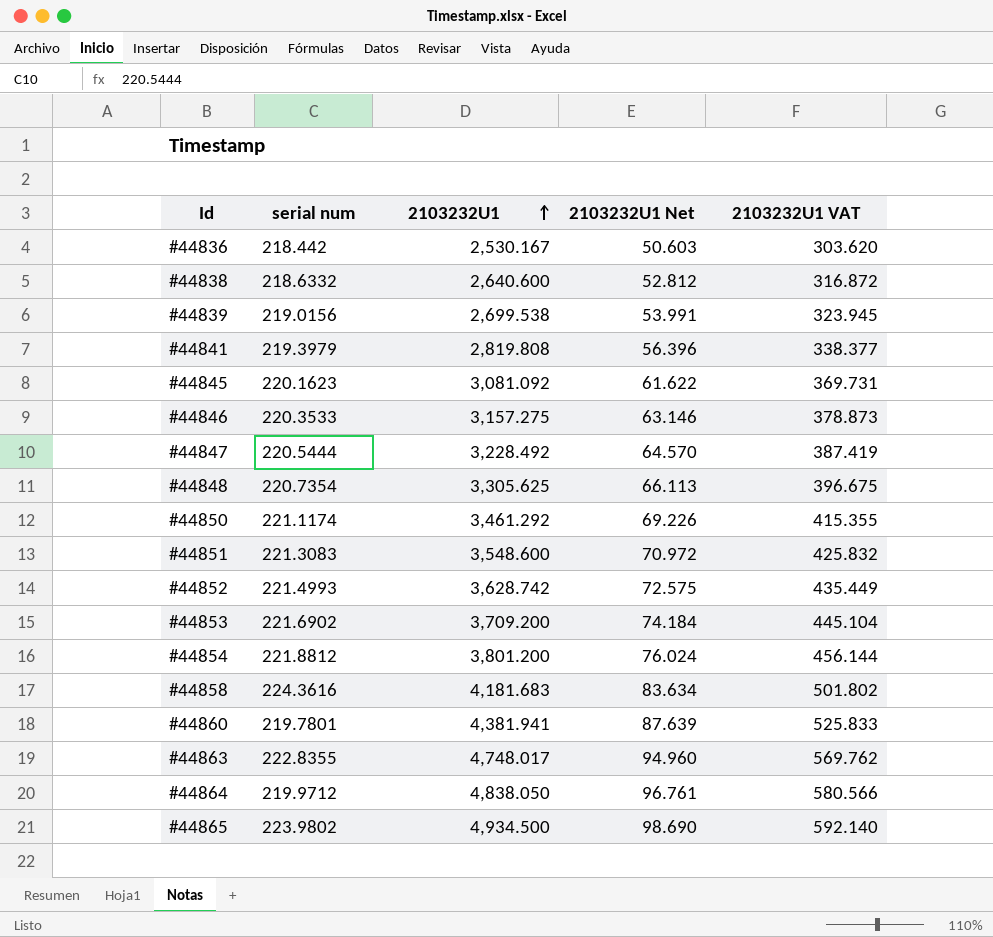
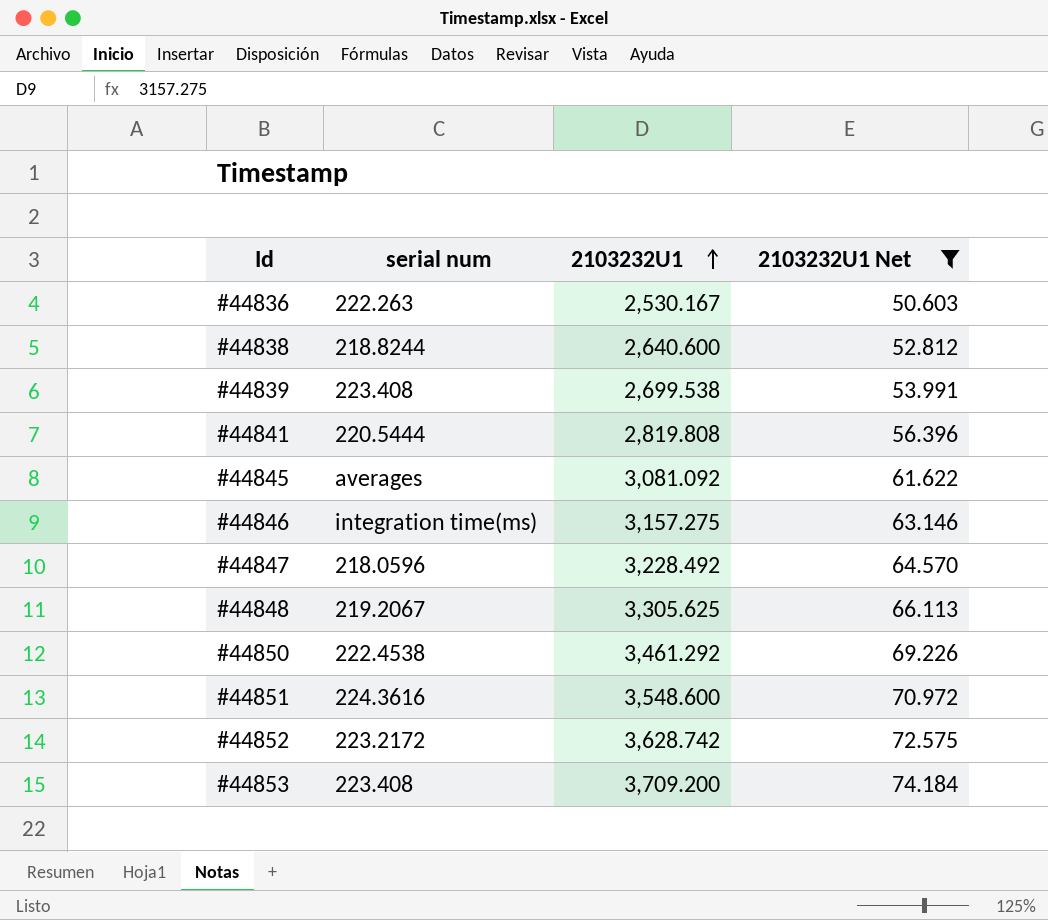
filter: none -> 2103232U1 Net <= 74.184
column 2103232U1 VAT | formula: [2103232U1] * 0.12 -> none
#44836 | serial num: 218.442 -> 222.263
#44838 | serial num: 218.6332 -> 218.8244
#44839 | serial num: 219.0156 -> 223.408
#44841 | serial num: 219.3979 -> 220.5444
#44845 | serial num: 220.1623 -> averages
#44846 | serial num: 220.3533 -> integration time(ms)
#44847 | serial num: 220.5444 -> 218.0596
#44848 | serial num: 220.7354 -> 219.2067
#44850 | serial num: 221.1174 -> 222.4538
#44851 | serial num: 221.3083 -> 224.3616
#44852 | serial num: 221.4993 -> 223.2172
#44853 | serial num: 221.6902 -> 223.408

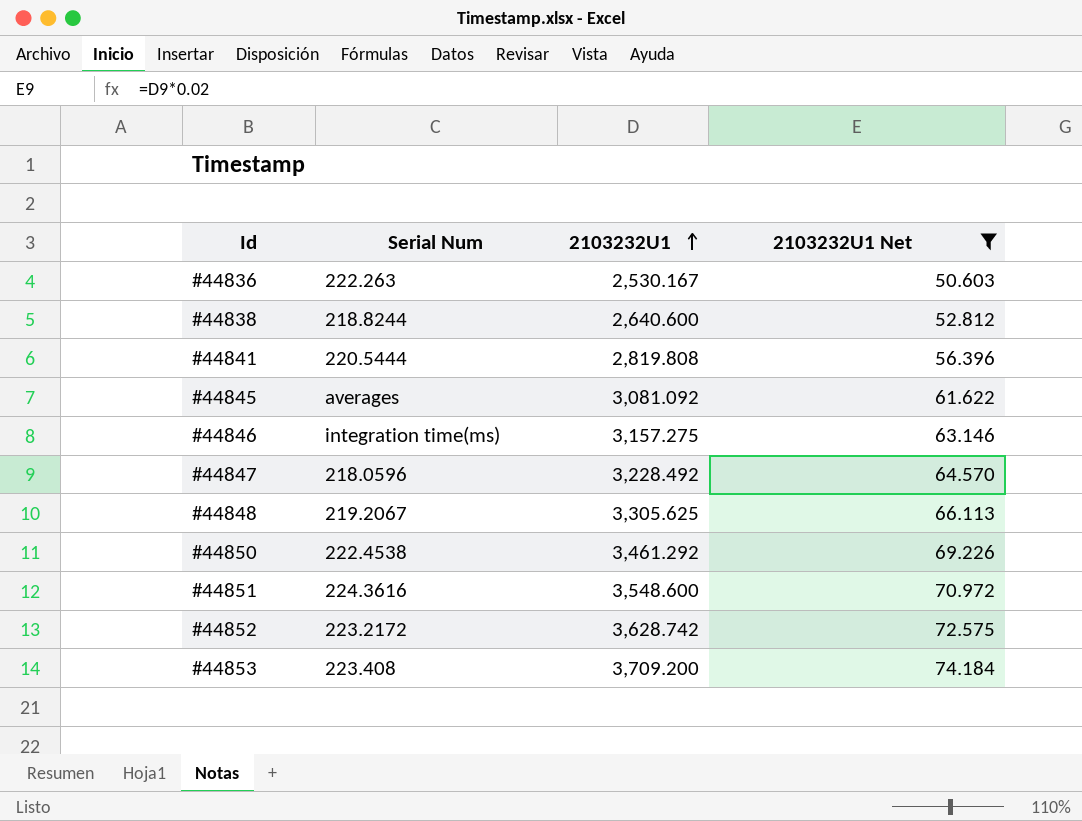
column name: serial num -> Serial Num
row #44839: 223.408 | 2,699.538 | 53.991 -> none

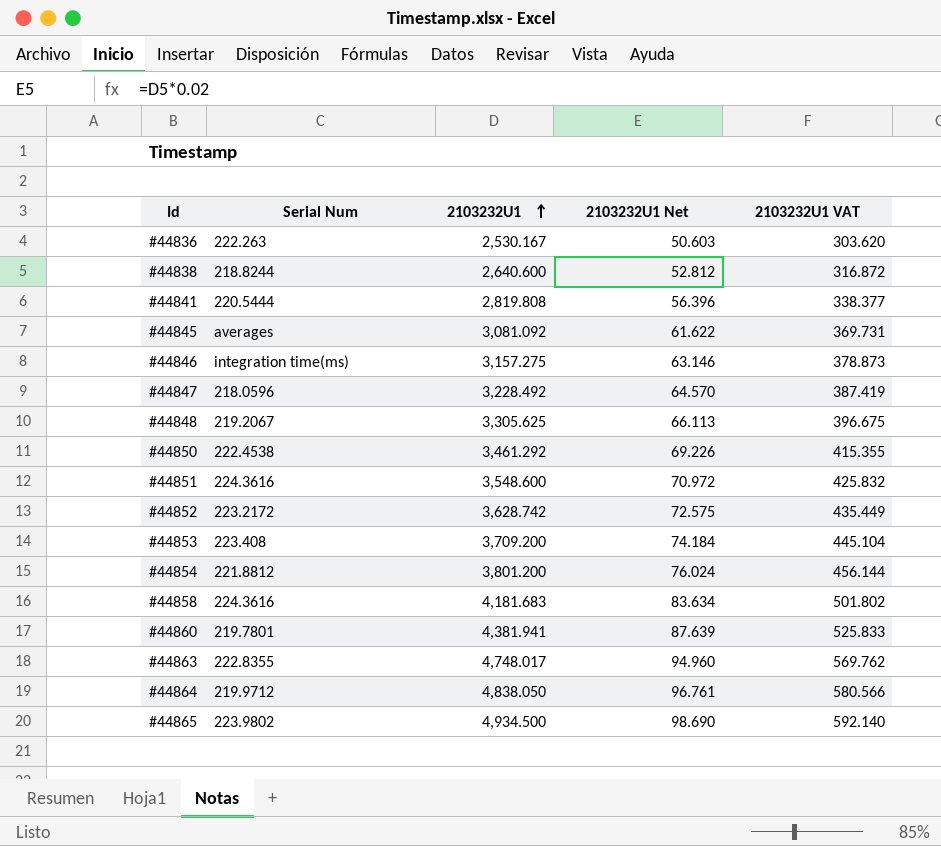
filter: 2103232U1 Net <= 74.184 -> none
column 2103232U1 VAT | formula: none -> [2103232U1] * 0.12

